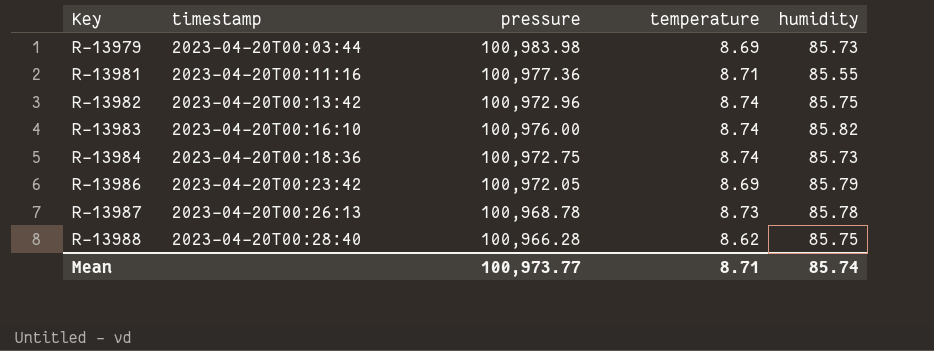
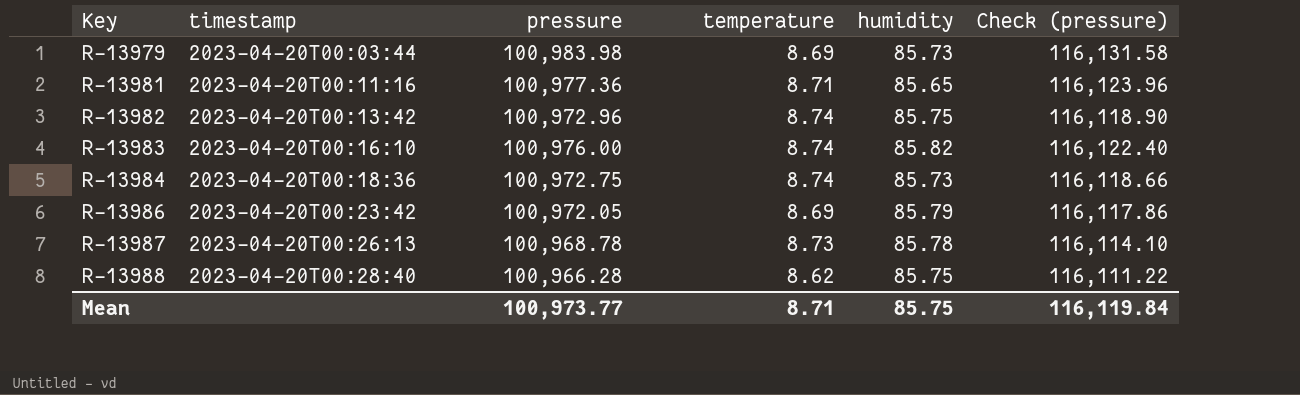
column Check (pressure) | formula: none -> [pressure] * 1.15
R-13981 | humidity: 85.55 -> 85.65
Mean | humidity: 85.74 -> 85.75

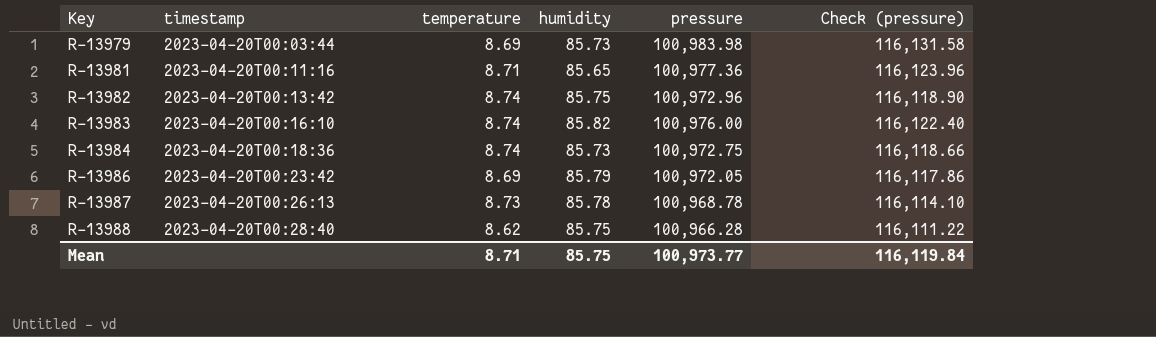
column pressure | position: 3 -> 5

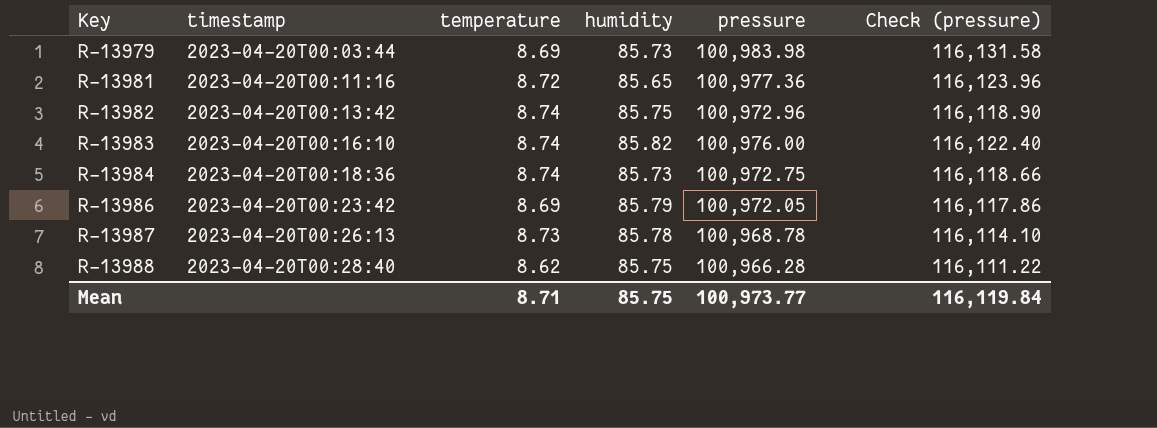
R-13981 | temperature: 8.71 -> 8.72

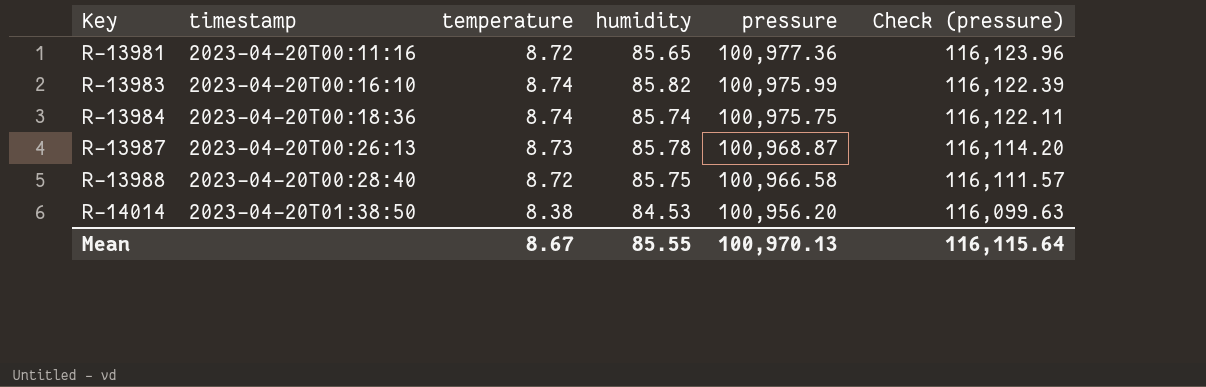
row R-13979: 2023-04-20T00:03:44 | 8.69 | 85.73 | 100,983.98 | 116,131.58 -> none
row R-13982: 2023-04-20T00:13:42 | 8.74 | 85.75 | 100,972.96 | 116,118.90 -> none
row R-13986: 2023-04-20T00:23:42 | 8.69 | 85.79 | 100,972.05 | 116,117.86 -> none
R-13983 | pressure: 100,976.00 -> 100,975.99
R-13983 | Check (pressure): 116,122.40 -> 116,122.39
R-13984 | humidity: 85.73 -> 85.74
R-13984 | pressure: 100,972.75 -> 100,975.75
R-13984 | Check (pressure): 116,118.66 -> 116,122.11
R-13987 | pressure: 100,968.78 -> 100,968.87
R-13987 | Check (pressure): 116,114.10 -> 116,114.20
R-13988 | temperature: 8.62 -> 8.72
R-13988 | pressure: 100,966.28 -> 100,966.58
R-13988 | Check (pressure): 116,111.22 -> 116,111.57
row R-14014: none -> 2023-04-20T01:38:50 | 8.38 | 84.53 | 100,956.20 | 116,099.63
Mean | temperature: 8.71 -> 8.67
Mean | humidity: 85.75 -> 85.55
Mean | pressure: 100,973.77 -> 100,970.13
Mean | Check (pressure): 116,119.84 -> 116,115.64

